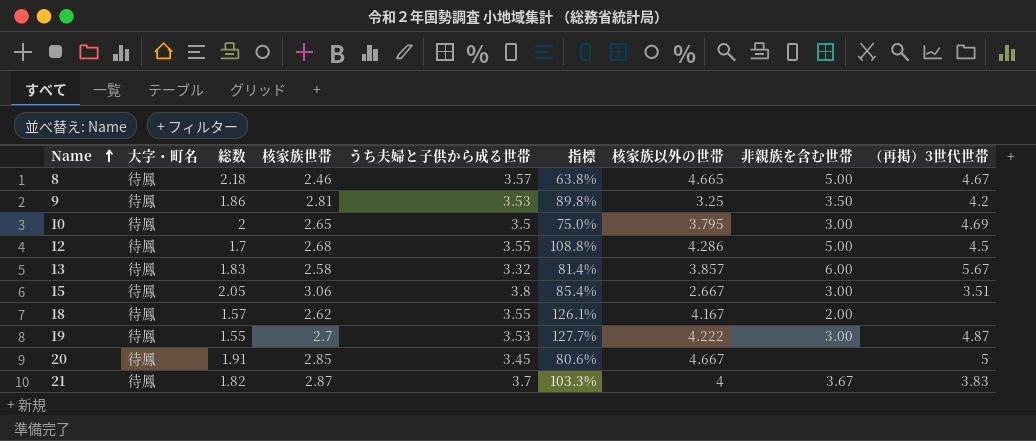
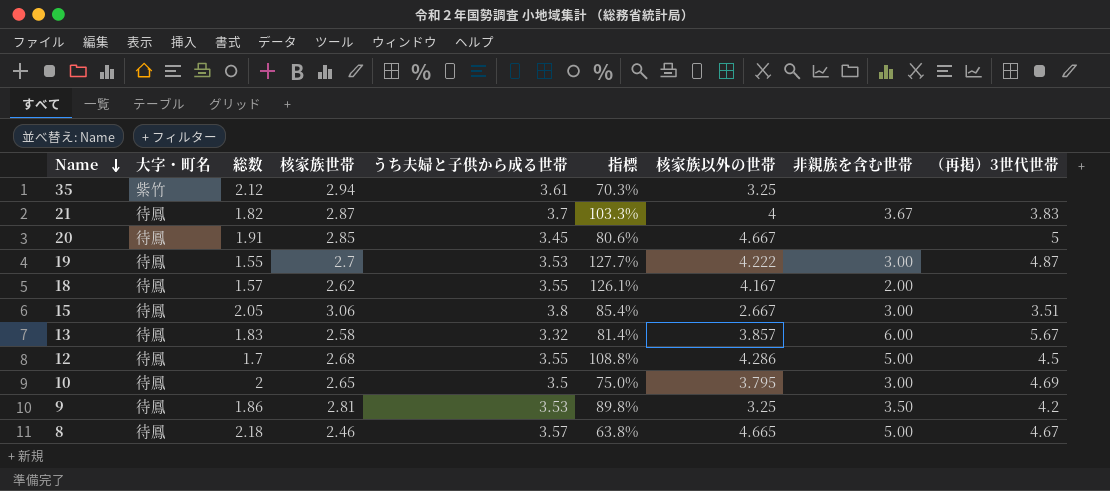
row order: Name ascending -> Name descending
row 35: none -> 紫竹 | 2.12 | 2.94 | 3.61 | 70.3% | 3.25 | none | none

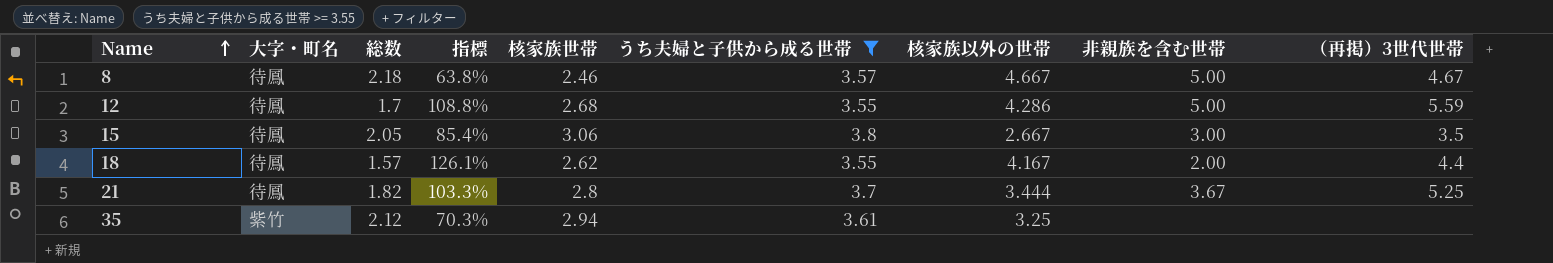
filter: none -> うち夫婦と子供から成る世帯 >= 3.55
row order: Name descending -> Name ascending
column 指標 | position: 6 -> 4
8 | 核家族以外の世帯: 4.665 -> 4.667
12 | （再掲）3世代世帯: 4.5 -> 5.59
15 | （再掲）3世代世帯: 3.51 -> 3.5
18 | （再掲）3世代世帯: none -> 4.4
21 | 核家族世帯: 2.87 -> 2.8
21 | 核家族以外の世帯: 4 -> 3.444
21 | （再掲）3世代世帯: 3.83 -> 5.25

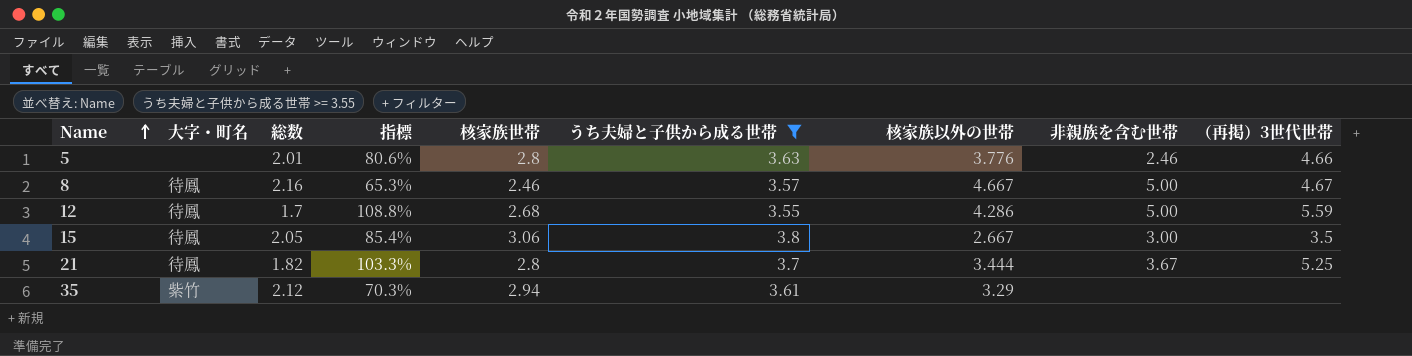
row 18: 待鳳 | 1.57 | 126.1% | 2.62 | 3.55 | 4.167 | 2.00 | 4.4 -> none
row 5: none -> none | 2.01 | 80.6% | 2.8 | 3.63 | 3.776 | 2.46 | 4.66
8 | 総数: 2.18 -> 2.16
8 | 指標: 63.8% -> 65.3%
35 | 核家族以外の世帯: 3.25 -> 3.29

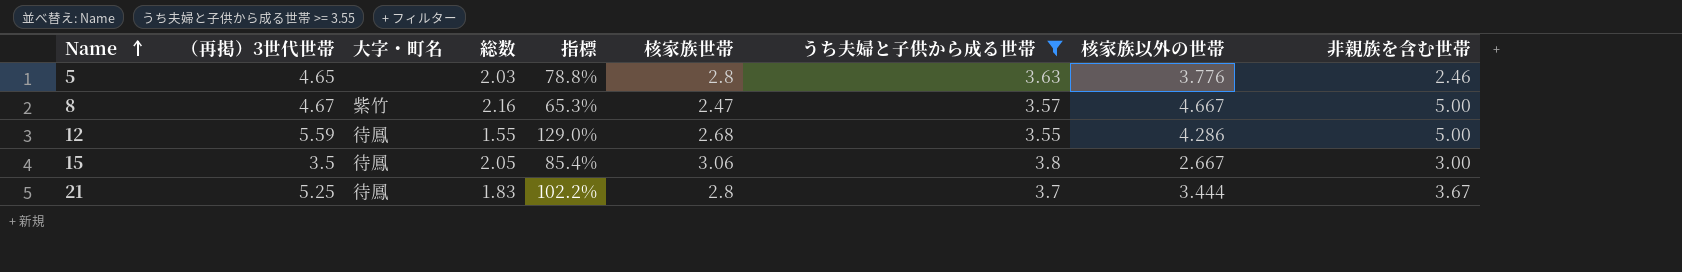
column （再掲）3世代世帯 | position: 9 -> 2
row 35: 紫竹 | 2.12 | 70.3% | 2.94 | 3.61 | 3.29 | none | none -> none
5 | （再掲）3世代世帯: 4.66 -> 4.65
5 | 総数: 2.01 -> 2.03
5 | 指標: 80.6% -> 78.8%
8 | 大字・町名: 待鳳 -> 紫竹
8 | 核家族世帯: 2.46 -> 2.47
12 | 総数: 1.7 -> 1.55
12 | 指標: 108.8% -> 129.0%
21 | 総数: 1.82 -> 1.83
21 | 指標: 103.3% -> 102.2%

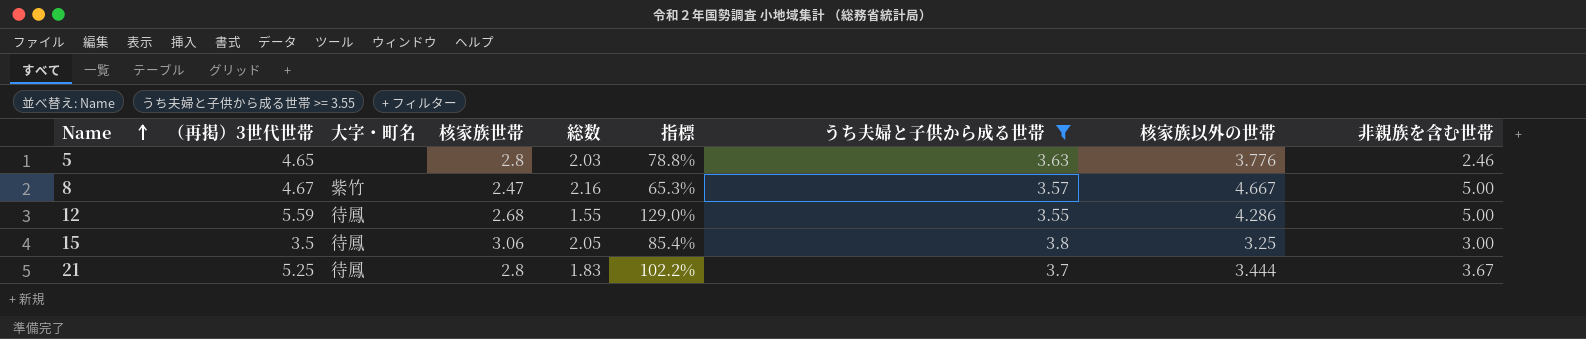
column 核家族世帯 | position: 6 -> 4
15 | 核家族以外の世帯: 2.667 -> 3.25

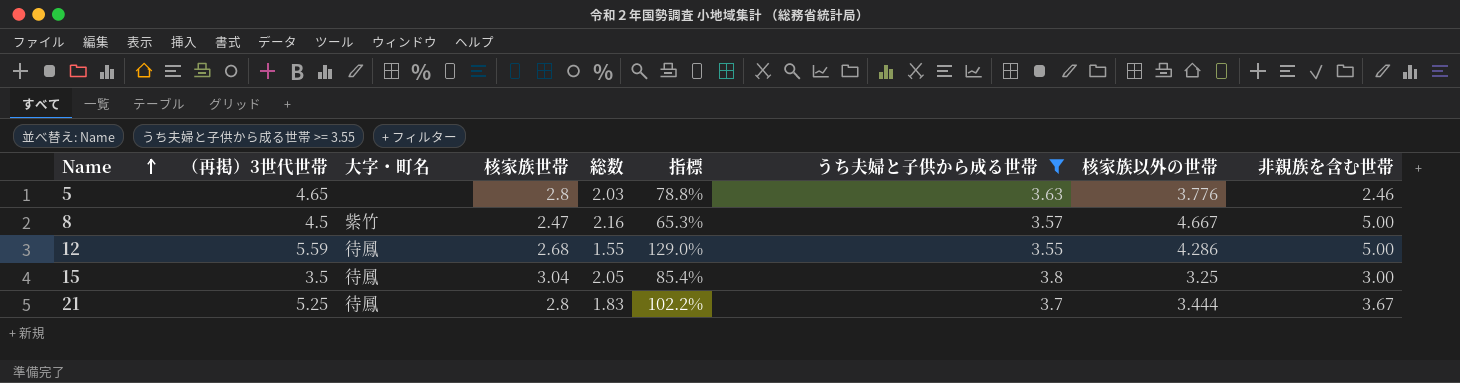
8 | （再掲）3世代世帯: 4.67 -> 4.5
15 | 核家族世帯: 3.06 -> 3.04

